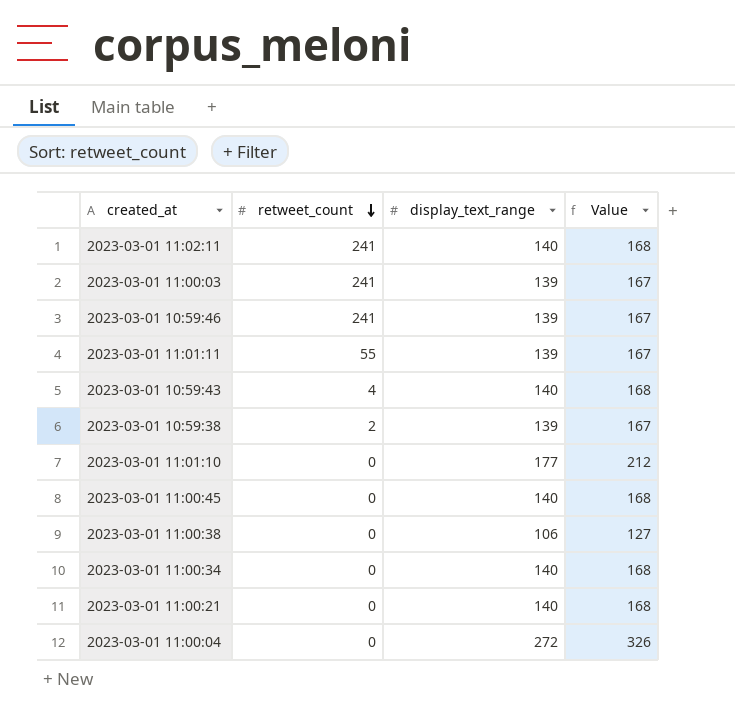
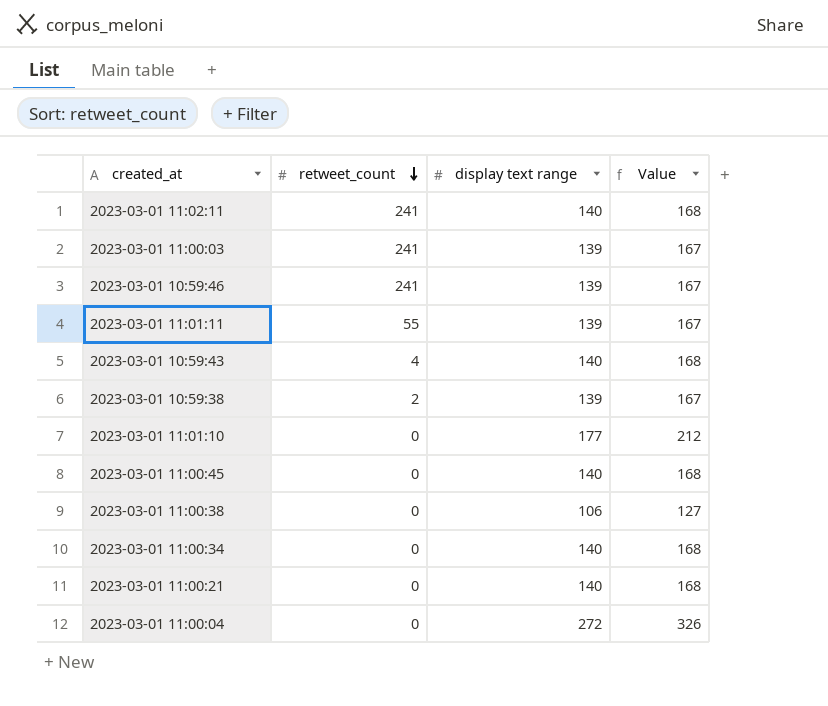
column name: display_text_range -> display text range

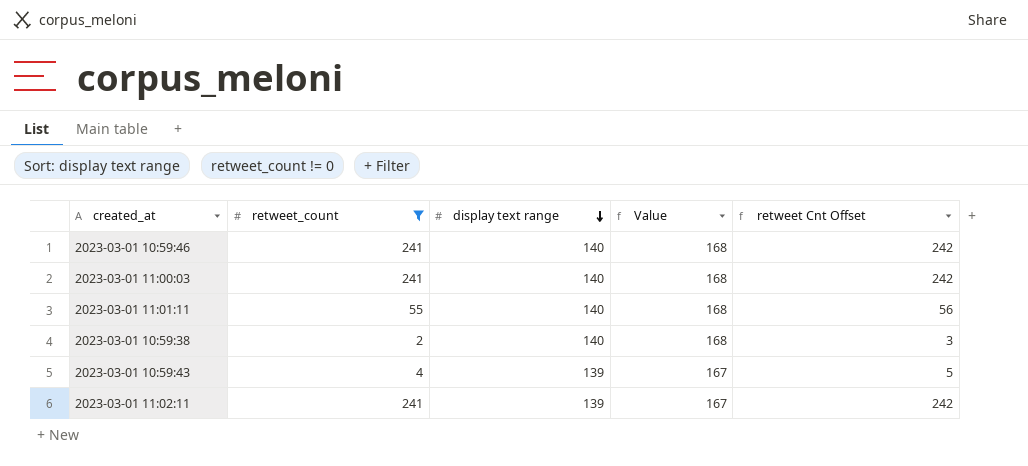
filter: none -> retweet_count != 0
row order: retweet_count descending -> display text range descending
column retweet Cnt Offset | formula: none -> [retweet_count] + 1
2023-03-01 10:59:46 | display text range: 139 -> 140
2023-03-01 10:59:46 | Value: 167 -> 168
2023-03-01 11:00:03 | display text range: 139 -> 140
2023-03-01 11:00:03 | Value: 167 -> 168
2023-03-01 11:01:11 | display text range: 139 -> 140
2023-03-01 11:01:11 | Value: 167 -> 168
2023-03-01 10:59:38 | display text range: 139 -> 140
2023-03-01 10:59:38 | Value: 167 -> 168
2023-03-01 10:59:43 | display text range: 140 -> 139
2023-03-01 10:59:43 | Value: 168 -> 167
2023-03-01 11:02:11 | display text range: 140 -> 139
2023-03-01 11:02:11 | Value: 168 -> 167

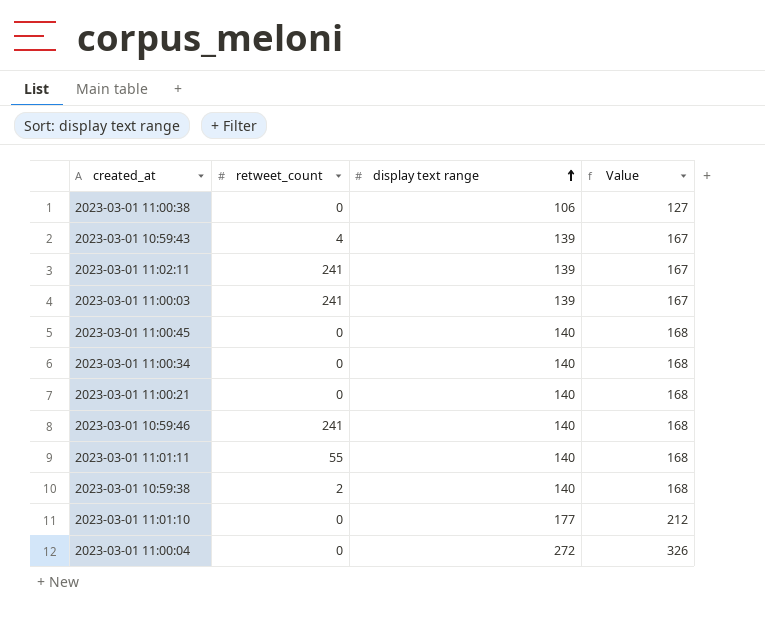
filter: retweet_count != 0 -> none
row order: display text range descending -> display text range ascending
column retweet Cnt Offset | formula: [retweet_count] + 1 -> none
2023-03-01 11:00:03 | display text range: 140 -> 139
2023-03-01 11:00:03 | Value: 168 -> 167

